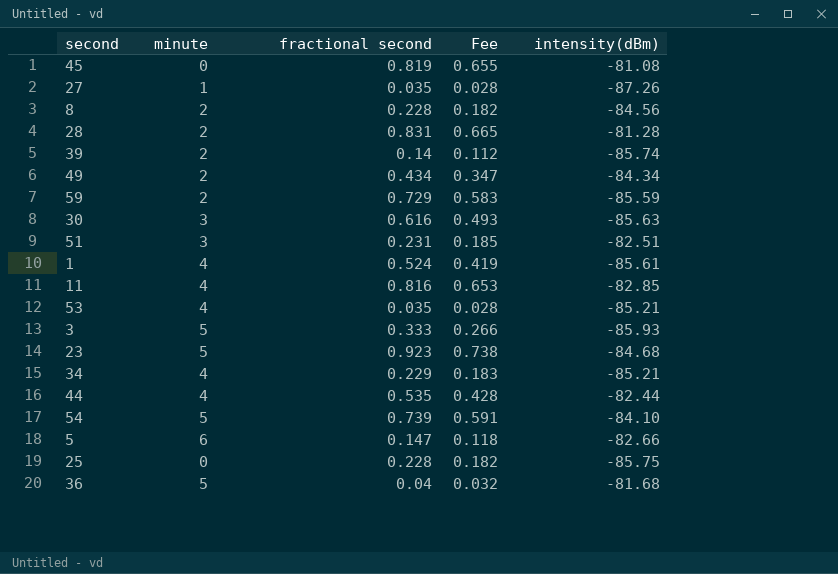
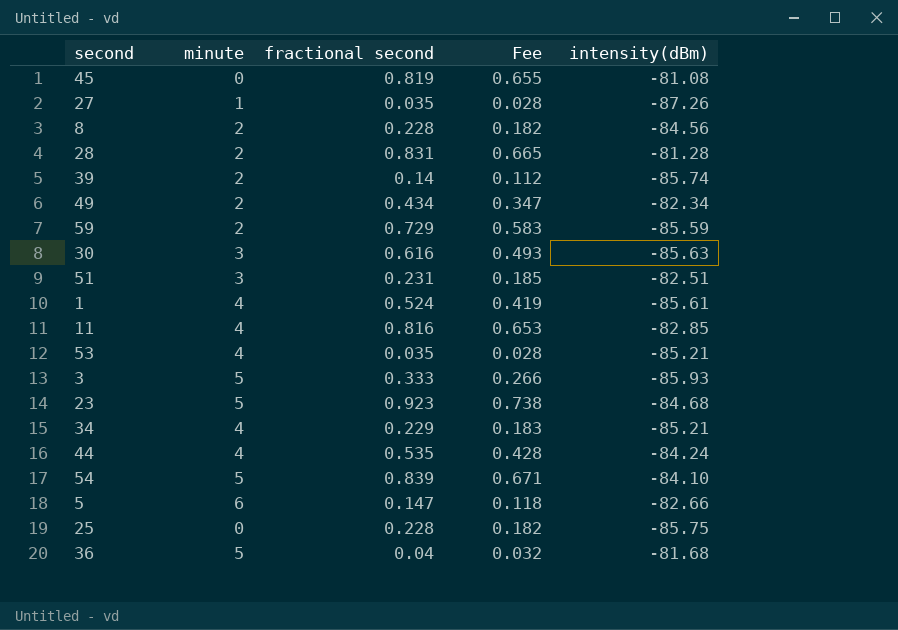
49 | intensity(dBm): -84.34 -> -82.34
44 | intensity(dBm): -82.44 -> -84.24
54 | fractional second: 0.739 -> 0.839
54 | Fee: 0.591 -> 0.671

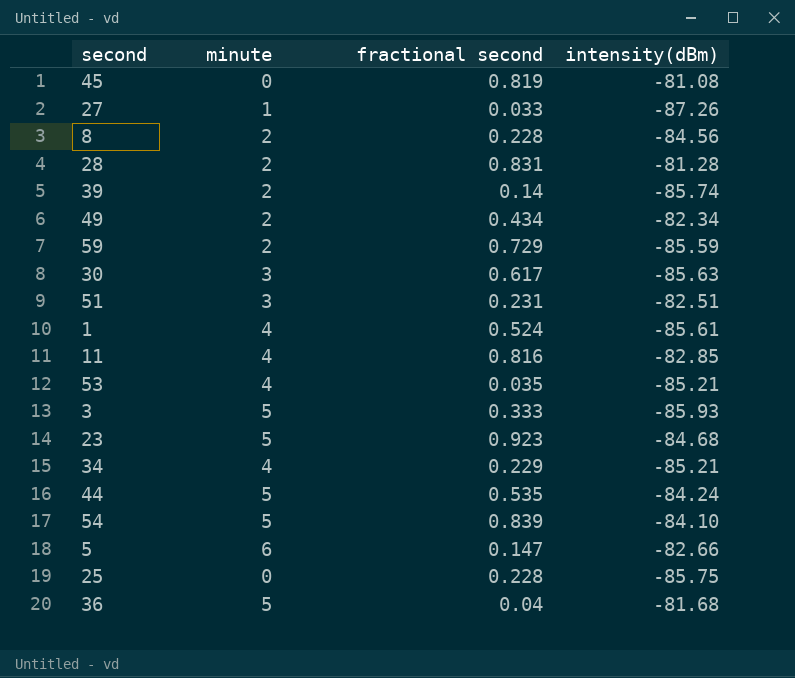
column Fee | formula: [fractional second] * 0.8 -> none
27 | fractional second: 0.035 -> 0.033
30 | fractional second: 0.616 -> 0.617
44 | minute: 4 -> 5

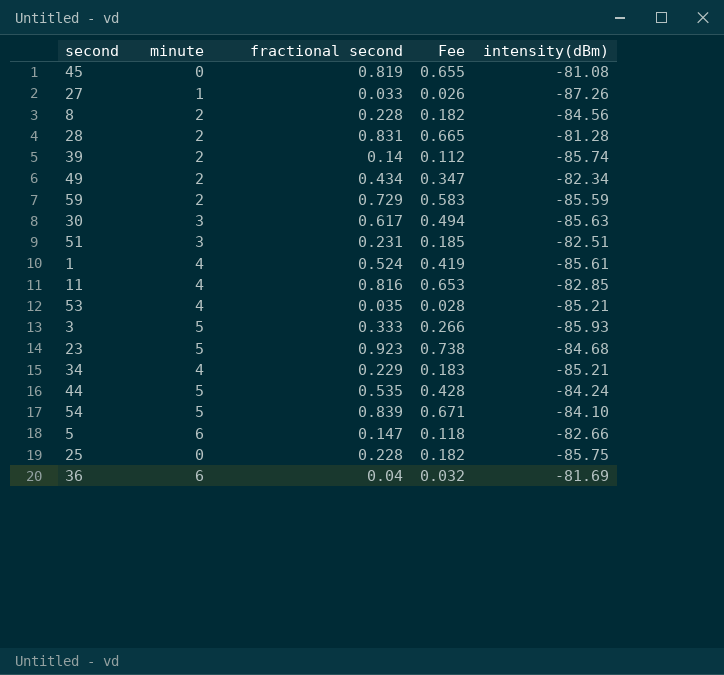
column Fee | formula: none -> [fractional second] * 0.8
36 | minute: 5 -> 6
36 | intensity(dBm): -81.68 -> -81.69

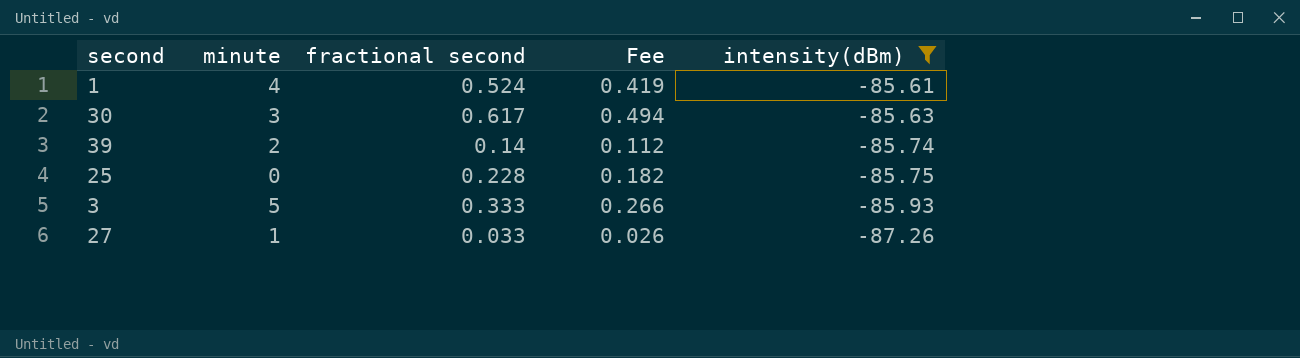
filter: none -> intensity(dBm) <= -85.61
row order: none -> intensity(dBm) descending

